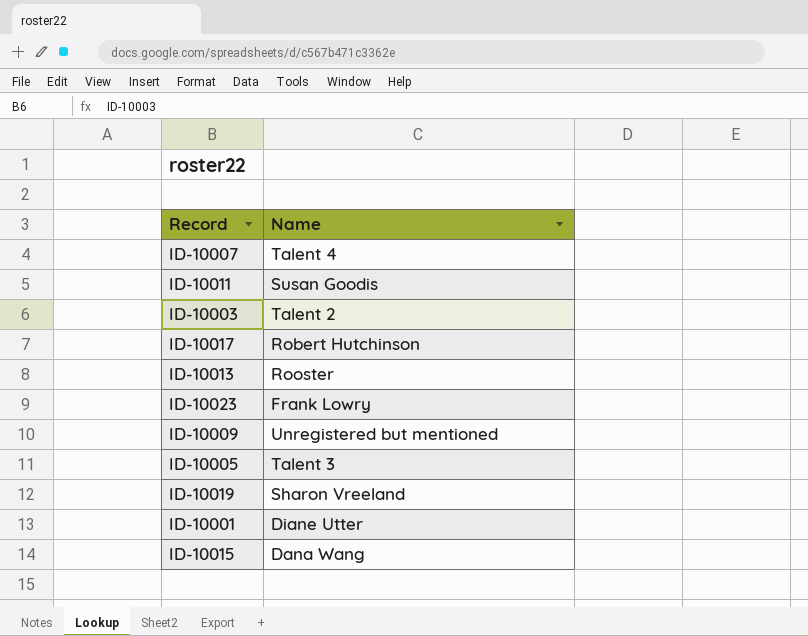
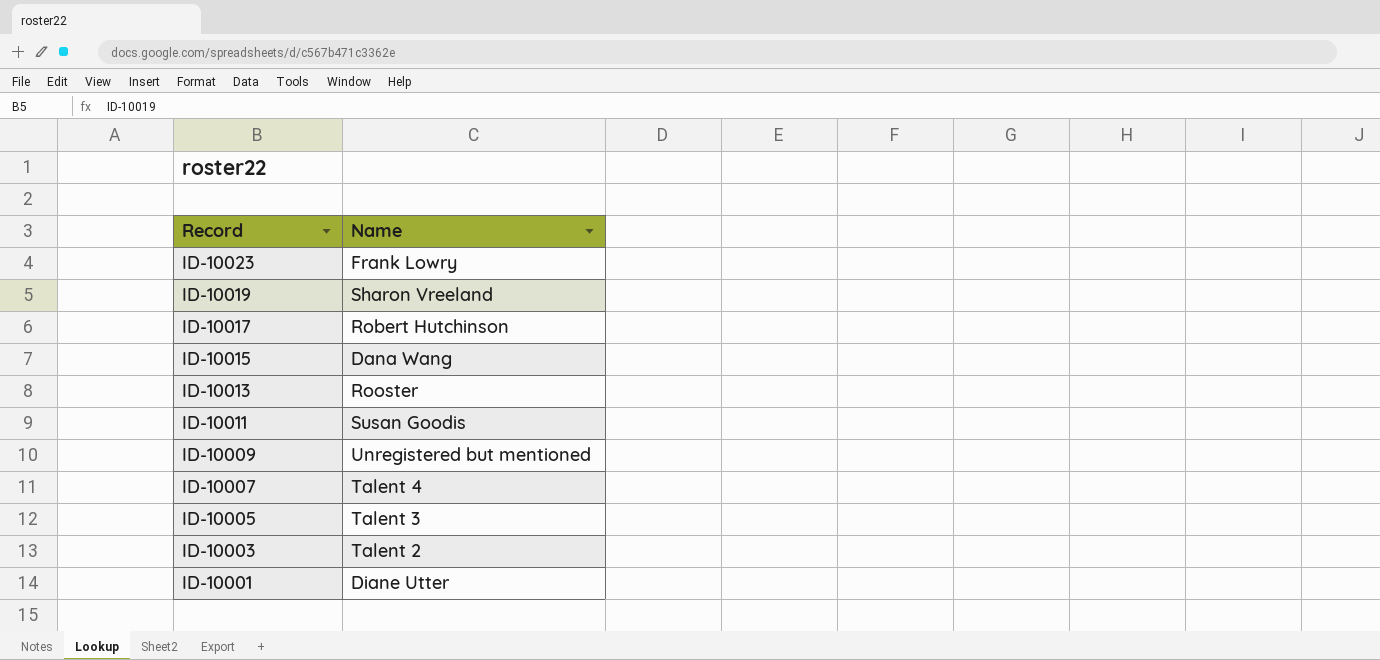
row order: none -> Record descending

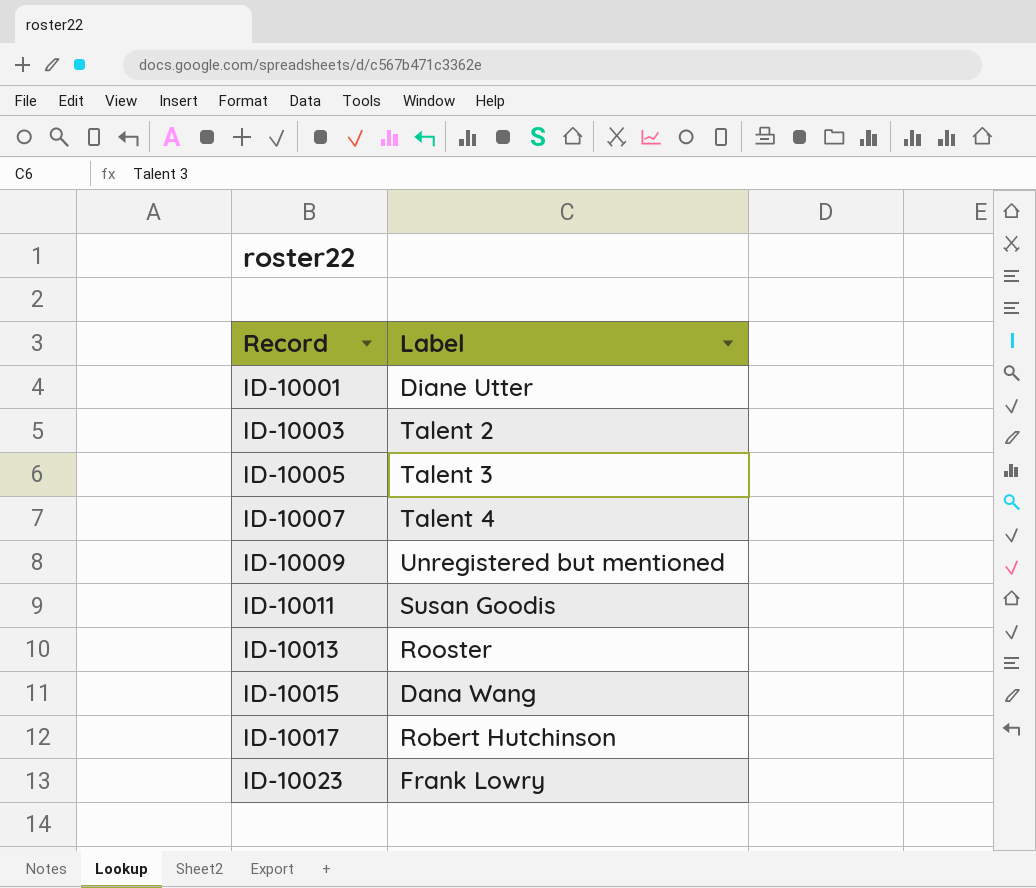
row order: Record descending -> Record ascending
column name: Name -> Label
row ID-10019: Sharon Vreeland -> none

